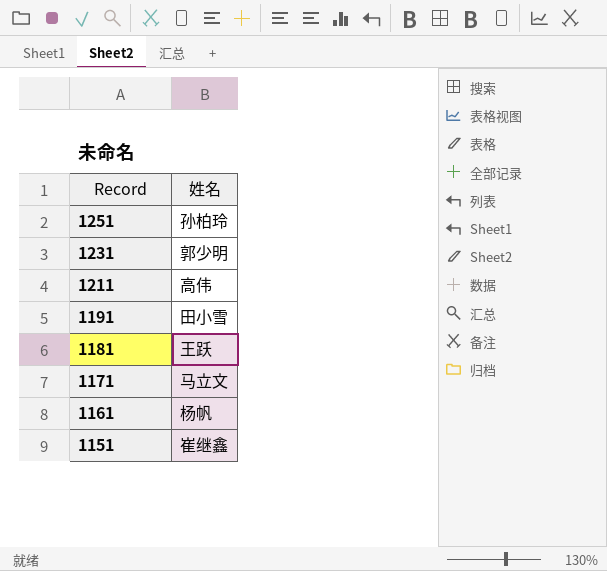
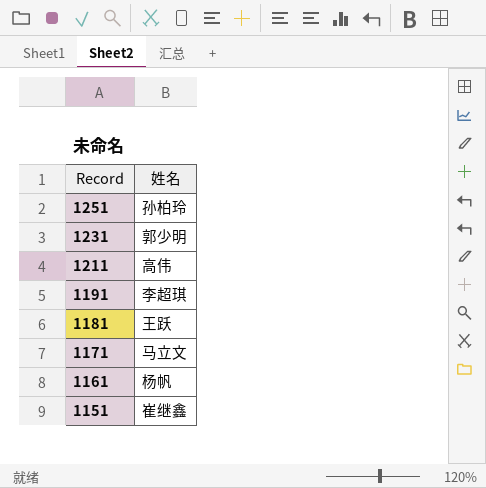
1191 | 姓名: 田小雪 -> 李超琪

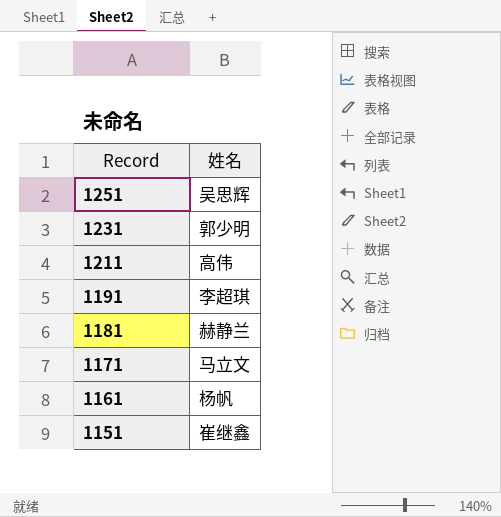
1251 | 姓名: 孙柏玲 -> 吴思辉
1181 | 姓名: 王跃 -> 赫静兰

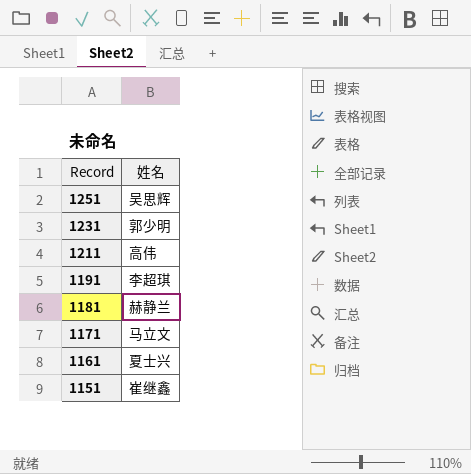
1161 | 姓名: 杨帆 -> 夏士兴

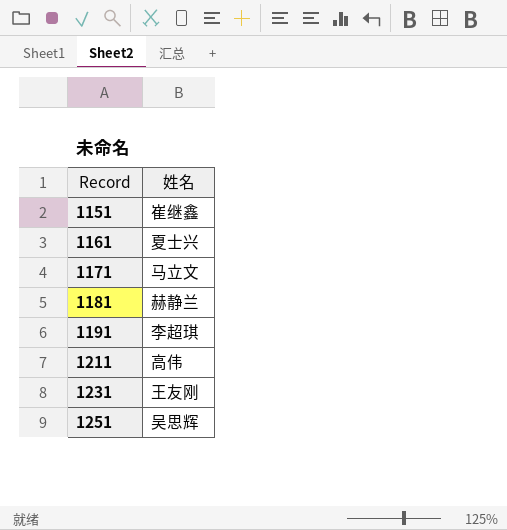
row order: Record descending -> Record ascending
1231 | 姓名: 郭少明 -> 王友刚

